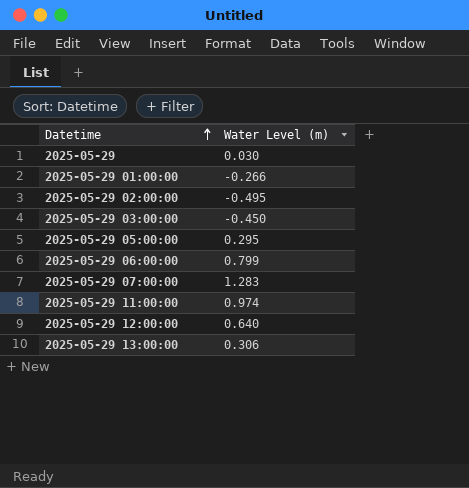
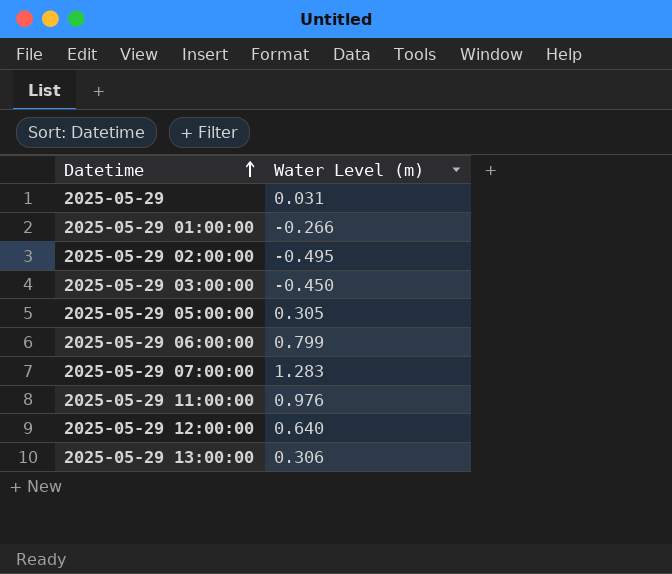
2025-05-29 | Water Level (m): 0.030 -> 0.031
2025-05-29 05:00:00 | Water Level (m): 0.295 -> 0.305
2025-05-29 11:00:00 | Water Level (m): 0.974 -> 0.976

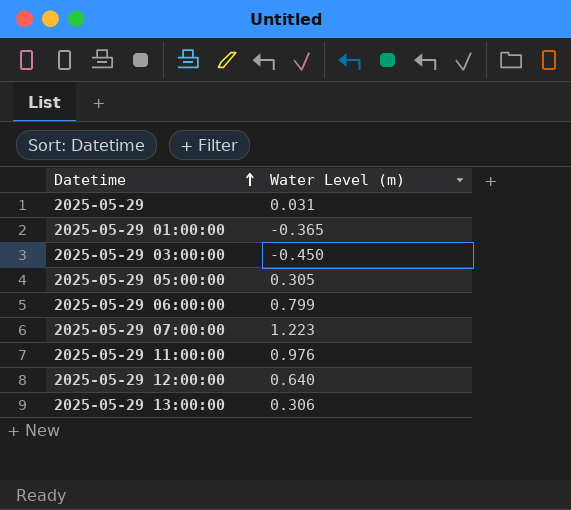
row 2025-05-29 02:00:00: -0.495 -> none
2025-05-29 01:00:00 | Water Level (m): -0.266 -> -0.365
2025-05-29 07:00:00 | Water Level (m): 1.283 -> 1.223

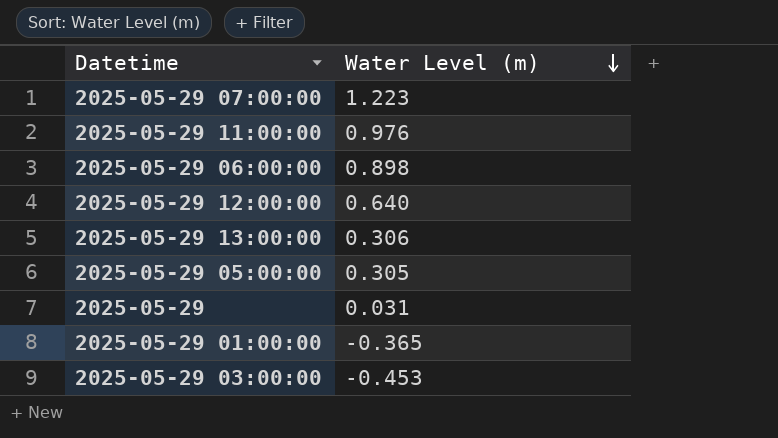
row order: Datetime ascending -> Water Level (m) descending
2025-05-29 06:00:00 | Water Level (m): 0.799 -> 0.898
2025-05-29 03:00:00 | Water Level (m): -0.450 -> -0.453

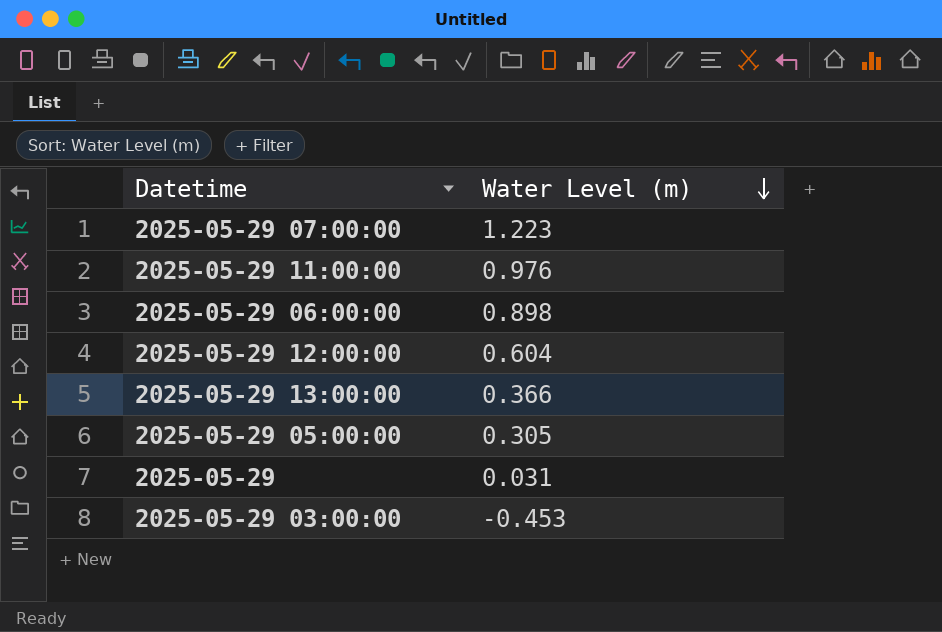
row 2025-05-29 01:00:00: -0.365 -> none
2025-05-29 12:00:00 | Water Level (m): 0.640 -> 0.604
2025-05-29 13:00:00 | Water Level (m): 0.306 -> 0.366

